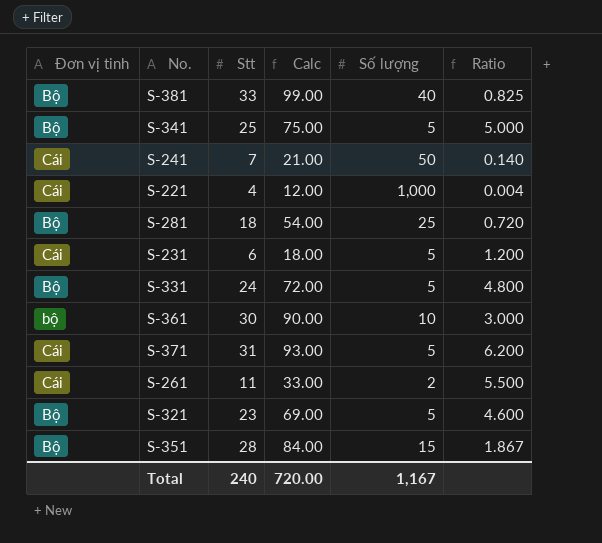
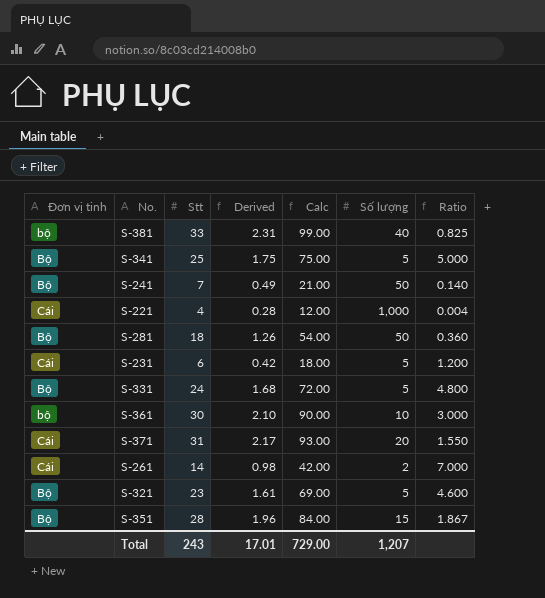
column Derived | formula: none -> [Stt] * 0.07
S-381 | Đơn vị tinh: Bộ -> bộ
S-241 | Đơn vị tinh: Cái -> Bộ
S-281 | Số lượng: 25 -> 50
S-281 | Ratio: 0.720 -> 0.360
S-371 | Số lượng: 5 -> 20
S-371 | Ratio: 6.200 -> 1.550
S-261 | Stt: 11 -> 14
S-261 | Calc: 33.00 -> 42.00
S-261 | Ratio: 5.500 -> 7.000
Total | Stt: 240 -> 243
Total | Calc: 720.00 -> 729.00
Total | Số lượng: 1,167 -> 1,207

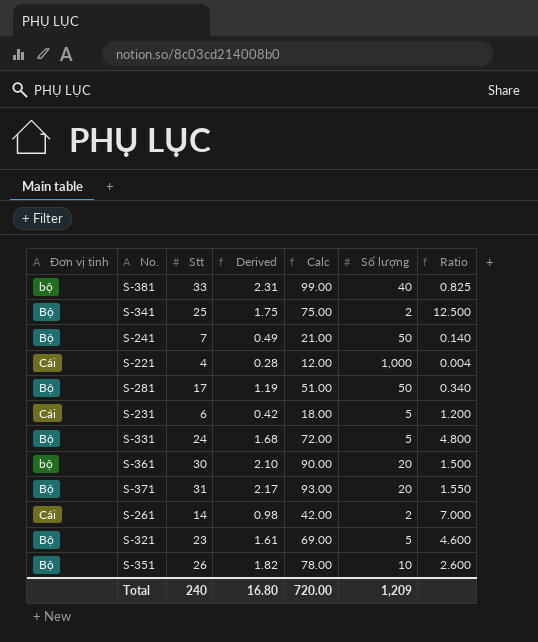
S-341 | Số lượng: 5 -> 2
S-341 | Ratio: 5.000 -> 12.500
S-281 | Stt: 18 -> 17
S-281 | Derived: 1.26 -> 1.19
S-281 | Calc: 54.00 -> 51.00
S-281 | Ratio: 0.360 -> 0.340
S-361 | Số lượng: 10 -> 20
S-361 | Ratio: 3.000 -> 1.500
S-371 | Đơn vị tinh: Cái -> Bộ
S-351 | Stt: 28 -> 26
S-351 | Derived: 1.96 -> 1.82
S-351 | Calc: 84.00 -> 78.00
S-351 | Số lượng: 15 -> 10
S-351 | Ratio: 1.867 -> 2.600
Total | Stt: 243 -> 240
Total | Derived: 17.01 -> 16.80
Total | Calc: 729.00 -> 720.00
Total | Số lượng: 1,207 -> 1,209

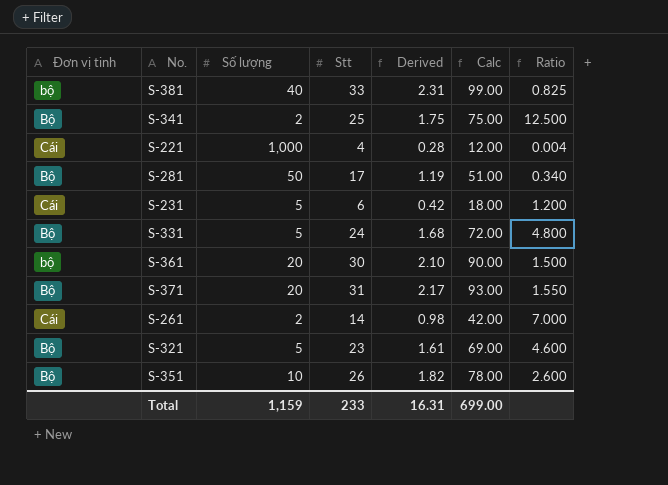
column Số lượng | position: 6 -> 3
row S-241: Bộ | 7 | 0.49 | 21.00 | 50 | 0.140 -> none
Total | Số lượng: 1,209 -> 1,159
Total | Stt: 240 -> 233
Total | Derived: 16.80 -> 16.31
Total | Calc: 720.00 -> 699.00

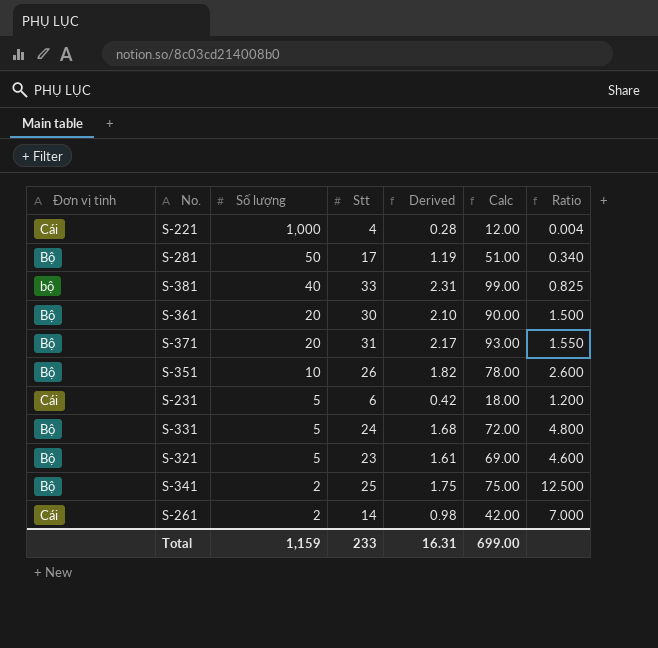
row order: none -> Số lượng descending
S-361 | Đơn vị tinh: bộ -> Bộ

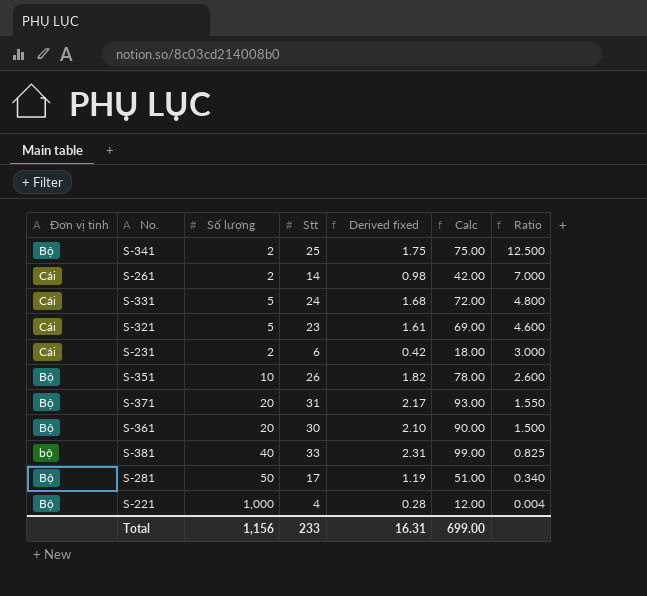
row order: Số lượng descending -> Ratio descending
column name: Derived -> Derived fixed
S-331 | Đơn vị tinh: Bộ -> Cái
S-321 | Đơn vị tinh: Bộ -> Cái
S-231 | Số lượng: 5 -> 2
S-231 | Ratio: 1.200 -> 3.000
S-221 | Đơn vị tinh: Cái -> Bộ
Total | Số lượng: 1,159 -> 1,156

